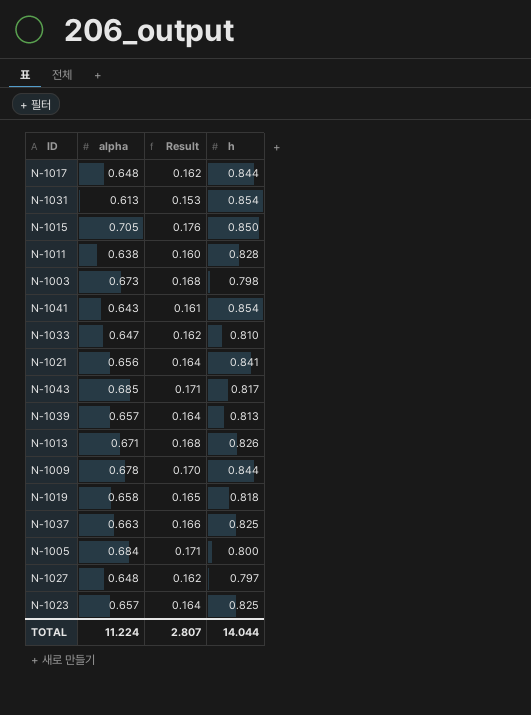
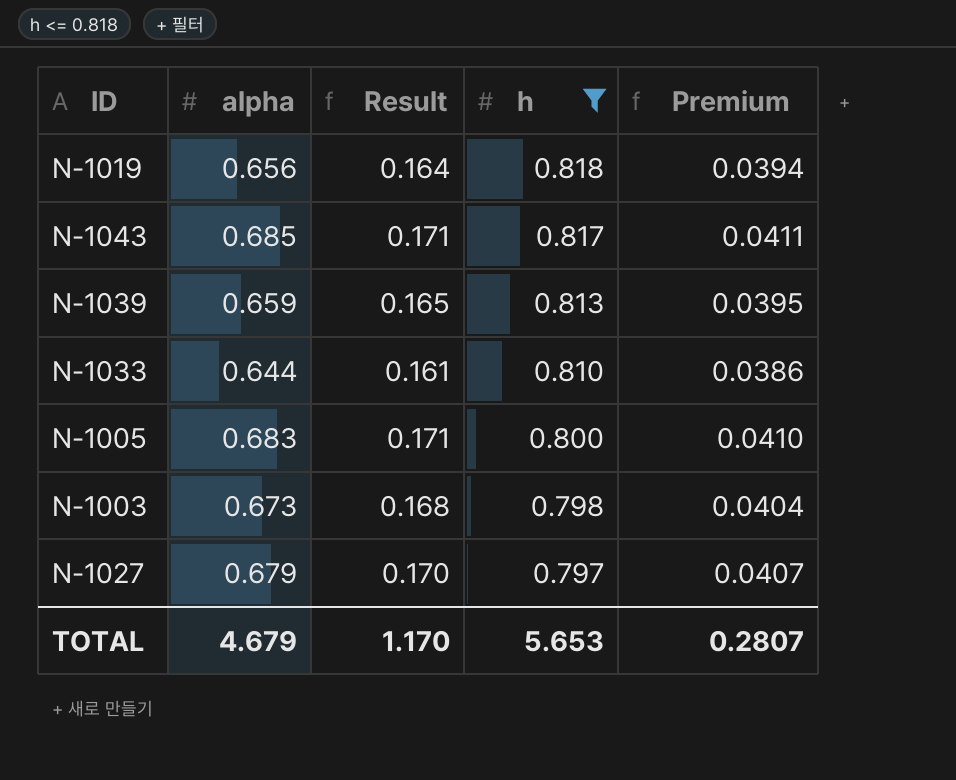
filter: none -> h <= 0.818
row order: none -> h descending
column Premium | formula: none -> [alpha] * 0.06
N-1019 | alpha: 0.658 -> 0.656
N-1019 | Result: 0.165 -> 0.164
N-1039 | alpha: 0.657 -> 0.659
N-1039 | Result: 0.164 -> 0.165
N-1033 | alpha: 0.647 -> 0.644
N-1033 | Result: 0.162 -> 0.161
N-1005 | alpha: 0.684 -> 0.683
N-1027 | alpha: 0.648 -> 0.679
N-1027 | Result: 0.162 -> 0.170
TOTAL | alpha: 11.224 -> 4.679
TOTAL | Result: 2.807 -> 1.170
TOTAL | h: 14.044 -> 5.653

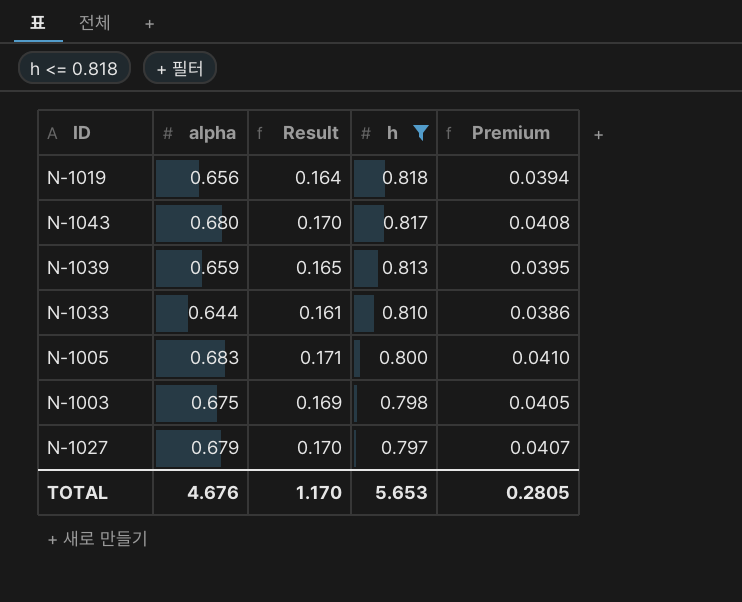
N-1043 | alpha: 0.685 -> 0.680
N-1043 | Result: 0.171 -> 0.170
N-1043 | Premium: 0.0411 -> 0.0408
N-1003 | alpha: 0.673 -> 0.675
N-1003 | Result: 0.168 -> 0.169
N-1003 | Premium: 0.0404 -> 0.0405
TOTAL | alpha: 4.679 -> 4.676
TOTAL | Premium: 0.2807 -> 0.2805

